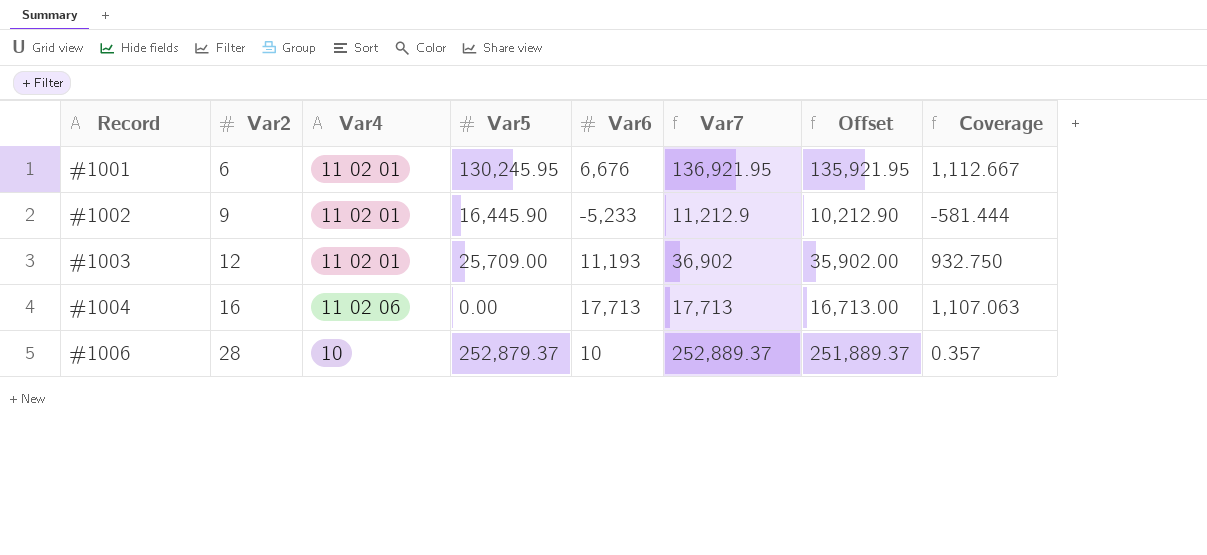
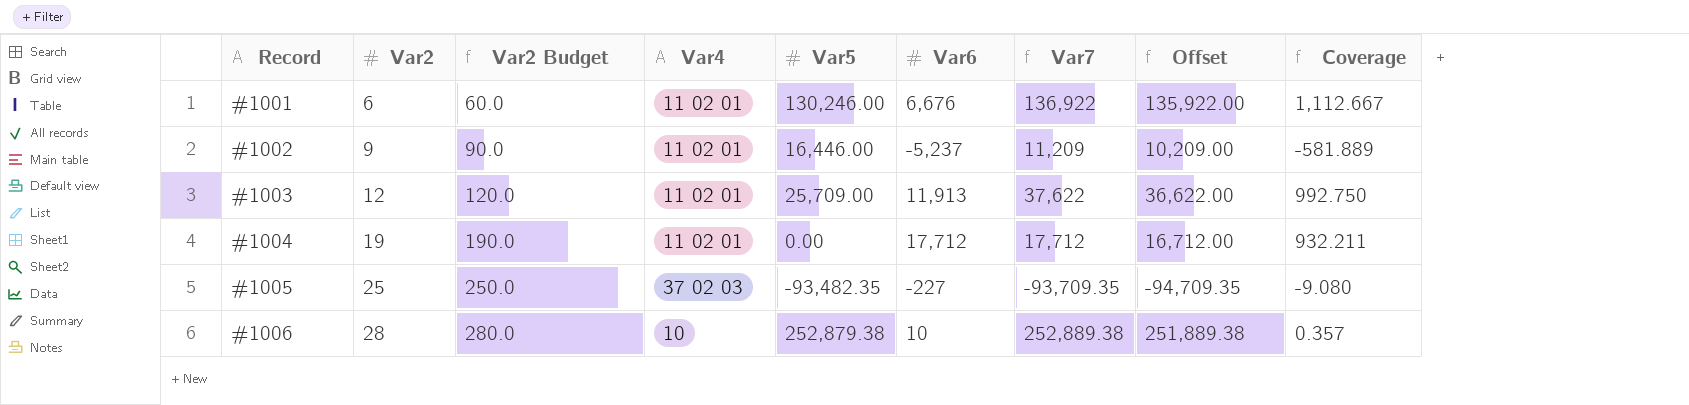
column Var2 Budget | formula: none -> [Var2] * 10
#1001 | Var5: 130,245.95 -> 130,246.00
#1001 | Var7: 136,921.95 -> 136,922
#1001 | Offset: 135,921.95 -> 135,922.00
#1002 | Var5: 16,445.90 -> 16,446.00
#1002 | Var6: -5,233 -> -5,237
#1002 | Var7: 11,212.9 -> 11,209
#1002 | Offset: 10,212.90 -> 10,209.00
#1002 | Coverage: -581.444 -> -581.889
#1003 | Var6: 11,193 -> 11,913
#1003 | Var7: 36,902 -> 37,622
#1003 | Offset: 35,902.00 -> 36,622.00
#1003 | Coverage: 932.750 -> 992.750
#1004 | Var2: 16 -> 19
#1004 | Var4: 11 02 06 -> 11 02 01
#1004 | Var6: 17,713 -> 17,712
#1004 | Var7: 17,713 -> 17,712
#1004 | Offset: 16,713.00 -> 16,712.00
#1004 | Coverage: 1,107.063 -> 932.211
row #1005: none -> 25 | 250.0 | 37 02 03 | -93,482.35 | -227 | -93,709.35 | -94,709.35 | -9.080
#1006 | Var5: 252,879.37 -> 252,879.38
#1006 | Var7: 252,889.37 -> 252,889.38
#1006 | Offset: 251,889.37 -> 251,889.38

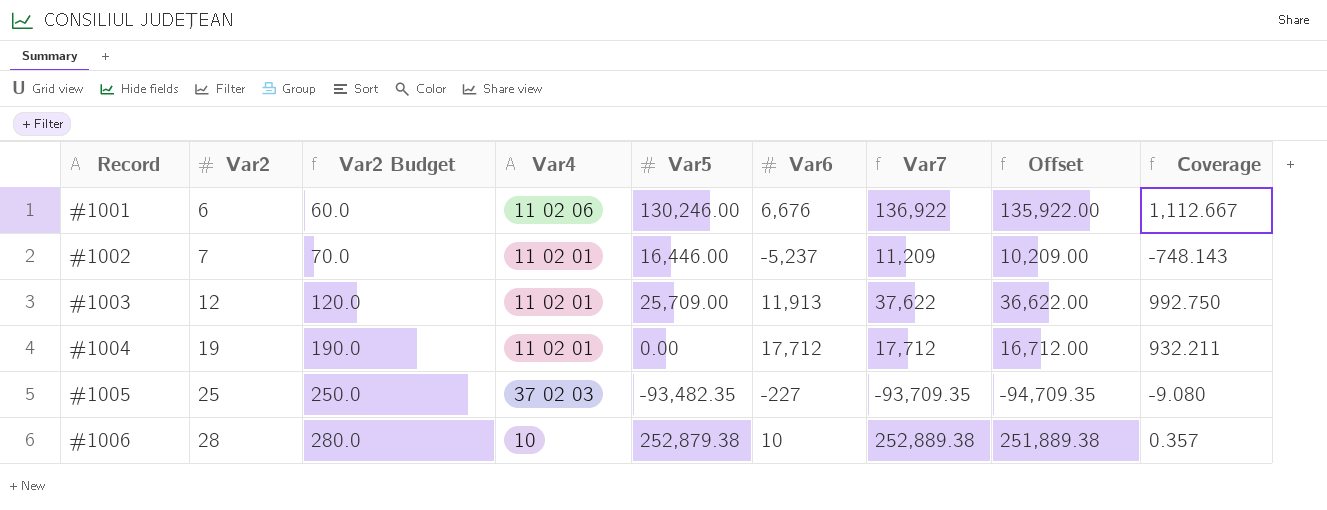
#1001 | Var4: 11 02 01 -> 11 02 06
#1002 | Var2: 9 -> 7
#1002 | Var2 Budget: 90.0 -> 70.0
#1002 | Coverage: -581.889 -> -748.143

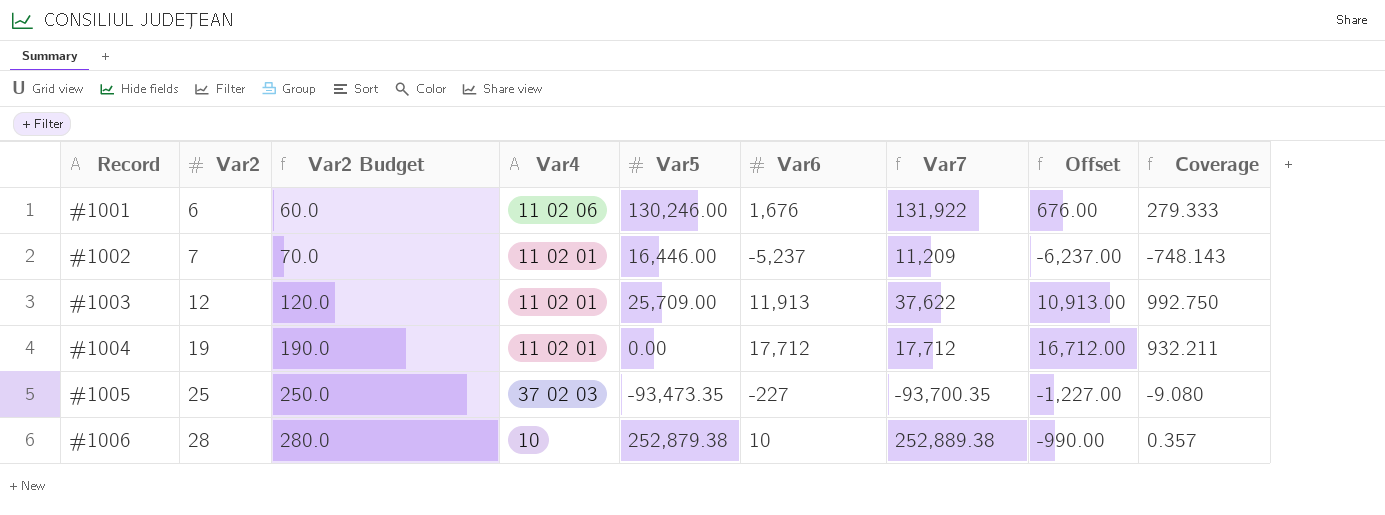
column Offset | formula: [Var7] - 1000 -> [Var6] - 1000
#1001 | Var6: 6,676 -> 1,676
#1001 | Var7: 136,922 -> 131,922
#1001 | Coverage: 1,112.667 -> 279.333
#1005 | Var5: -93,482.35 -> -93,473.35
#1005 | Var7: -93,709.35 -> -93,700.35

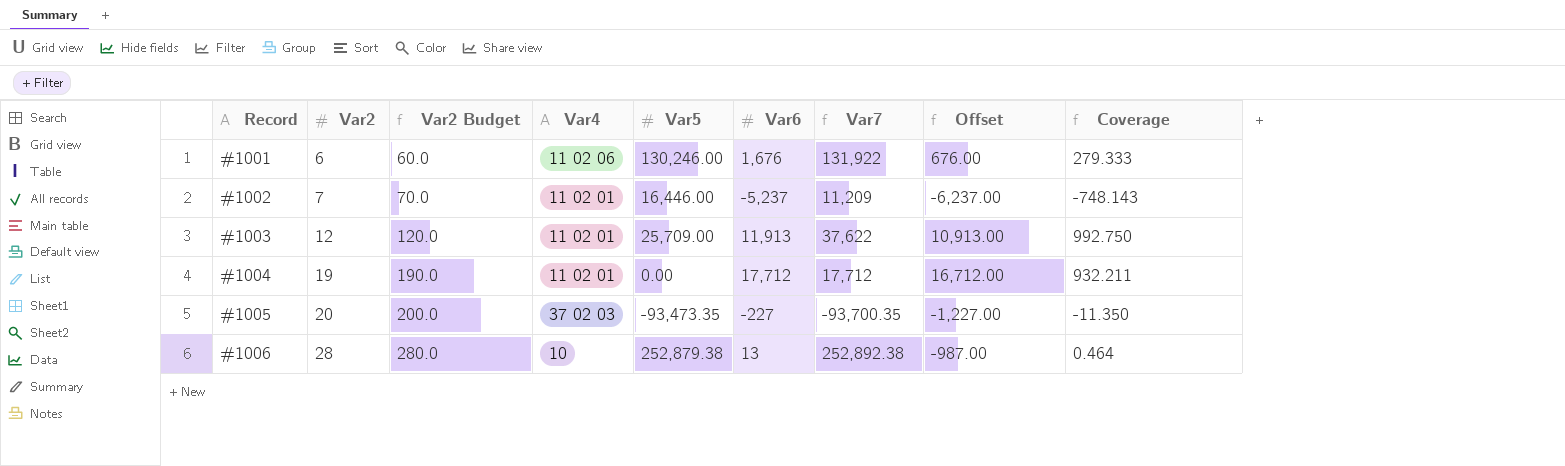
#1005 | Var2: 25 -> 20
#1005 | Var2 Budget: 250.0 -> 200.0
#1005 | Coverage: -9.080 -> -11.350
#1006 | Var6: 10 -> 13
#1006 | Var7: 252,889.38 -> 252,892.38
#1006 | Offset: -990.00 -> -987.00
#1006 | Coverage: 0.357 -> 0.464

